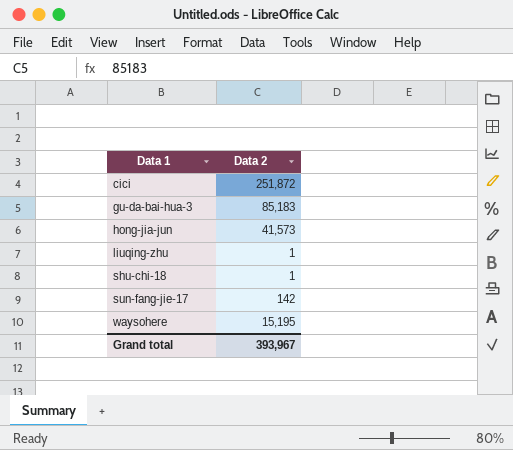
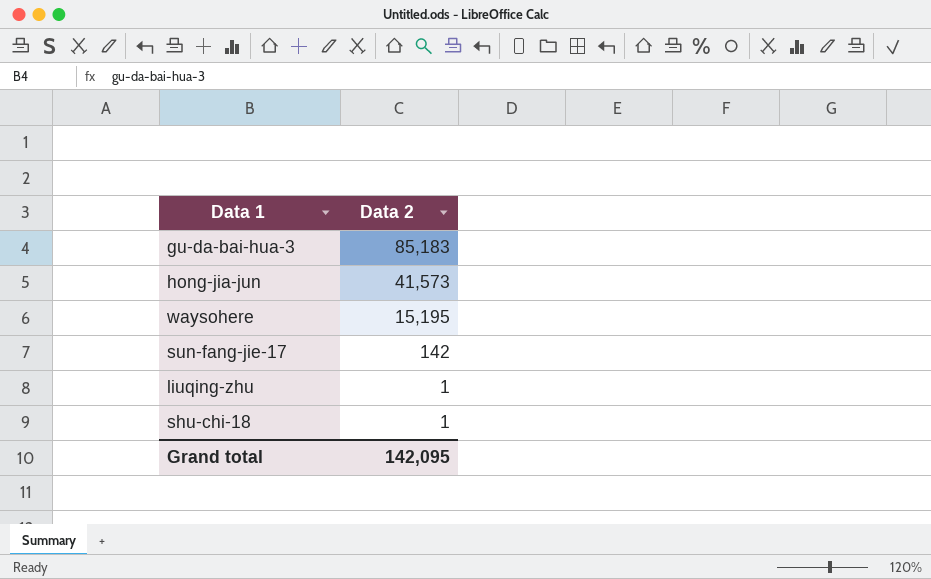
row order: Data 1 ascending -> Data 2 descending
row cici: 251,872 -> none
Grand total | Data 2: 393,967 -> 142,095

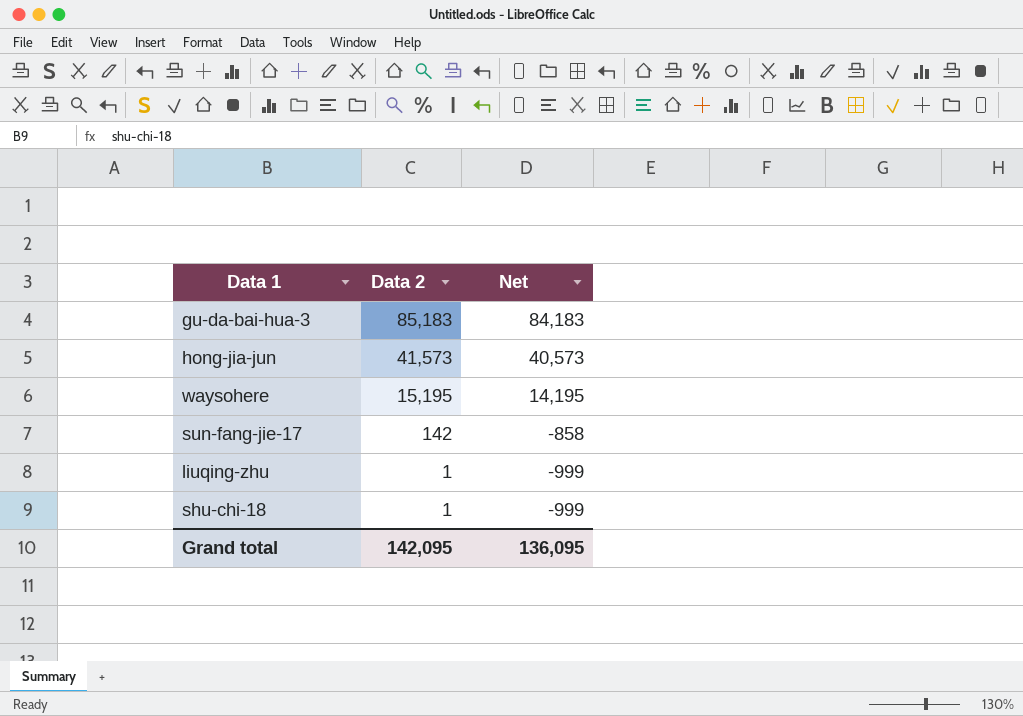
column Net | formula: none -> [Data 2] - 1000

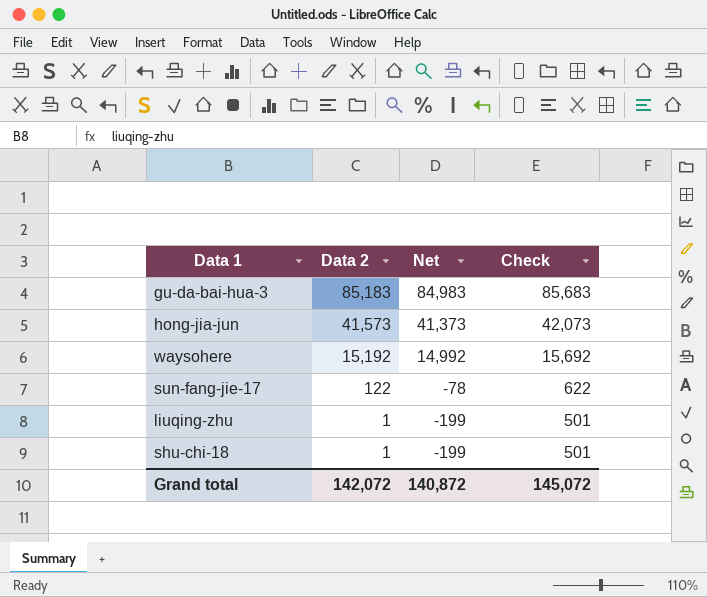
column Net | formula: [Data 2] - 1000 -> [Data 2] - 200
column Check | formula: none -> [Data 2] + 500
waysohere | Data 2: 15,195 -> 15,192
sun-fang-jie-17 | Data 2: 142 -> 122
Grand total | Data 2: 142,095 -> 142,072
Grand total | Net: 136,095 -> 140,872

